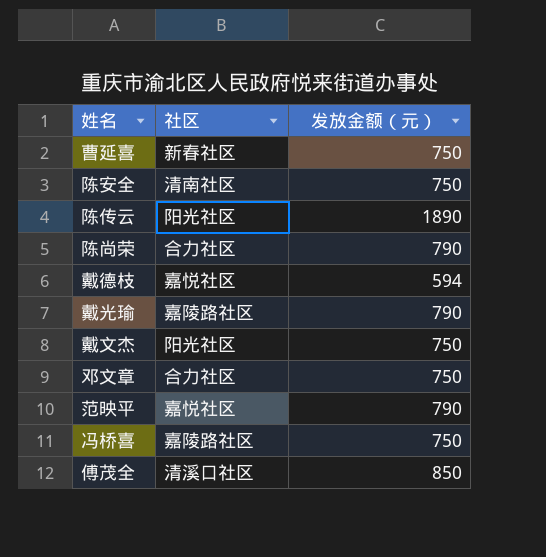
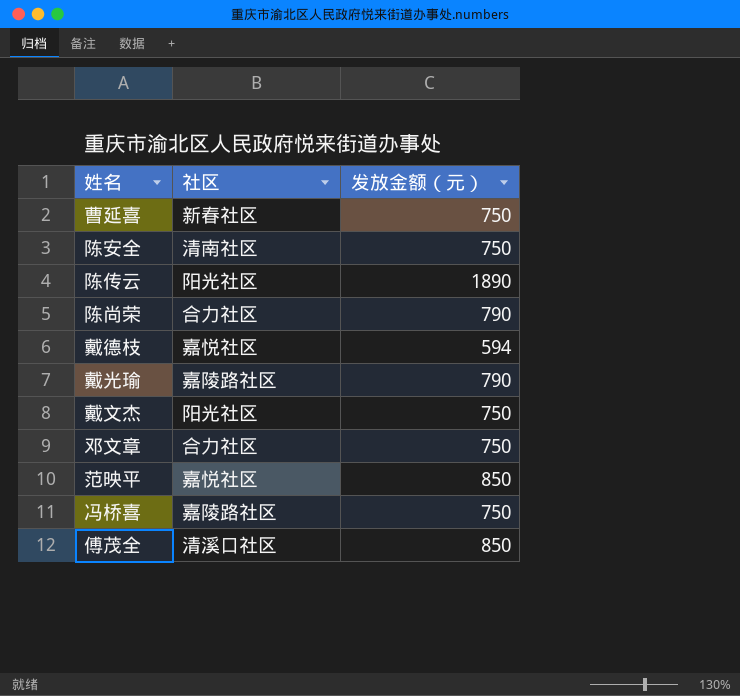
范映平 | 发放金额（元）: 790 -> 850

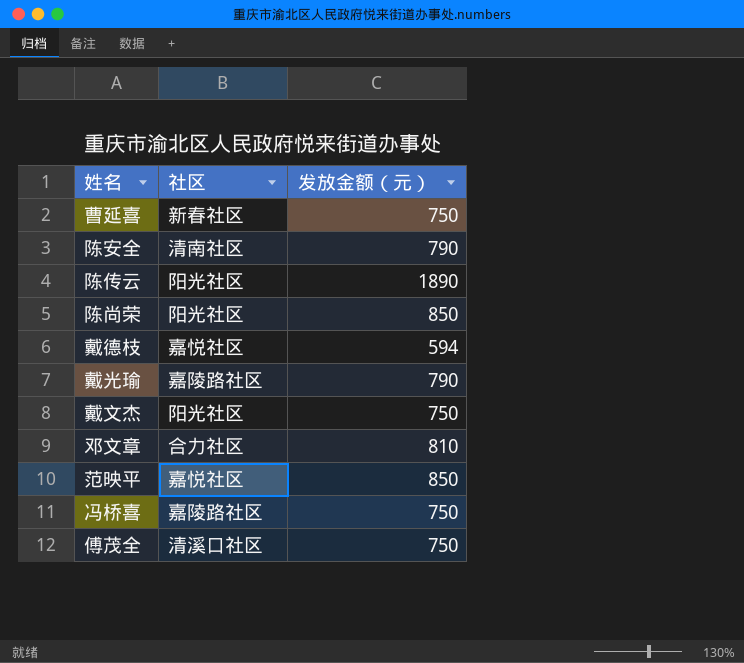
陈安全 | 发放金额（元）: 750 -> 790
陈尚荣 | 社区: 合力社区 -> 阳光社区
陈尚荣 | 发放金额（元）: 790 -> 850
邓文章 | 发放金额（元）: 750 -> 810
傅茂全 | 发放金额（元）: 850 -> 750

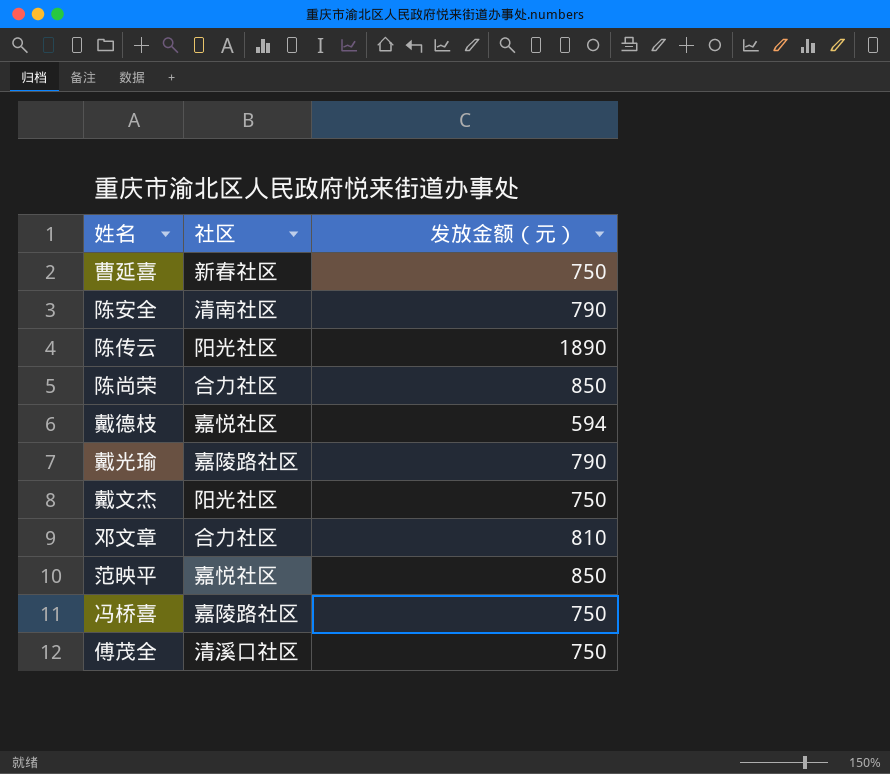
陈尚荣 | 社区: 阳光社区 -> 合力社区

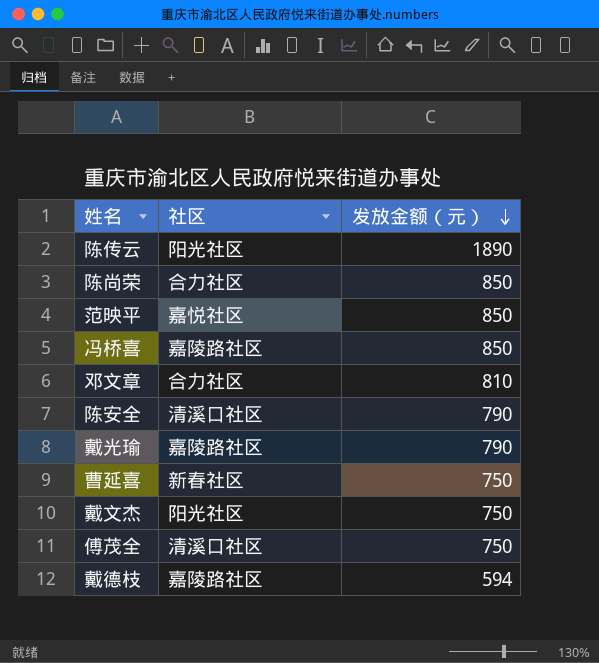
row order: none -> 发放金额（元） descending
冯桥喜 | 发放金额（元）: 750 -> 850
陈安全 | 社区: 清南社区 -> 清溪口社区
戴德枝 | 社区: 嘉悦社区 -> 嘉陵路社区

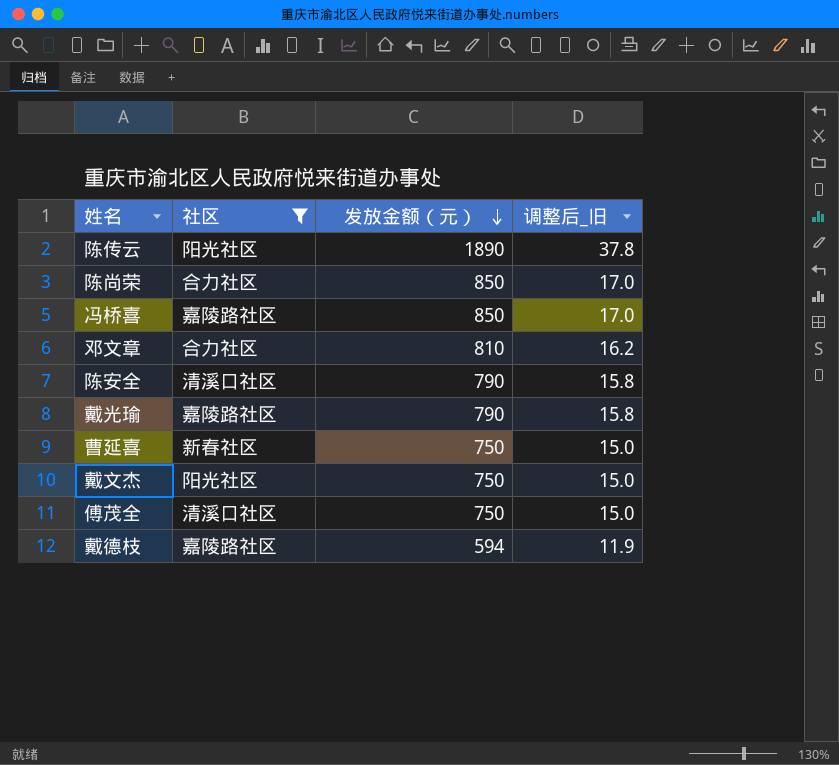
filter: none -> 社区 != 嘉悦社区
column 调整后_旧 | formula: none -> [发放金额（元）] * 0.02

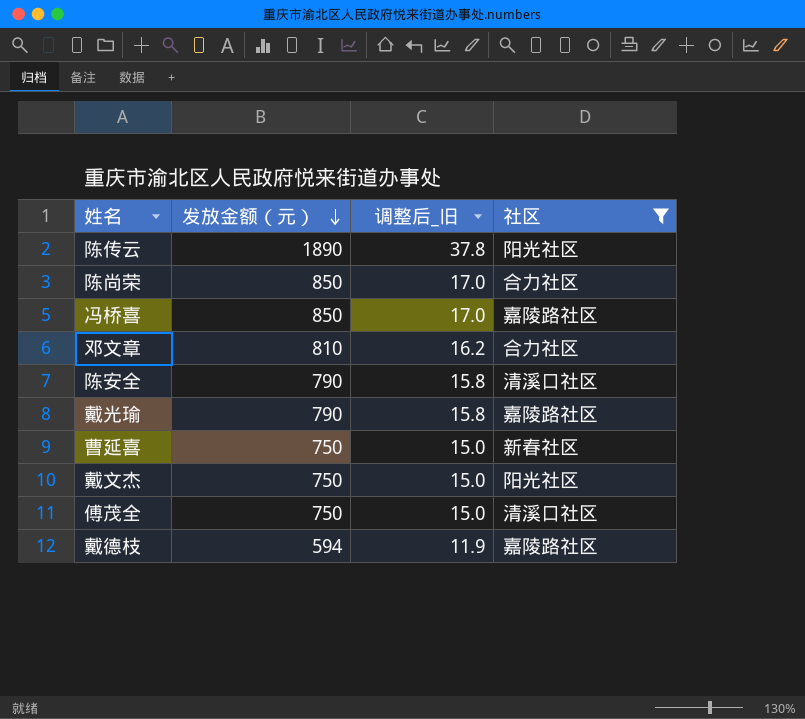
column 社区 | position: 2 -> 4

